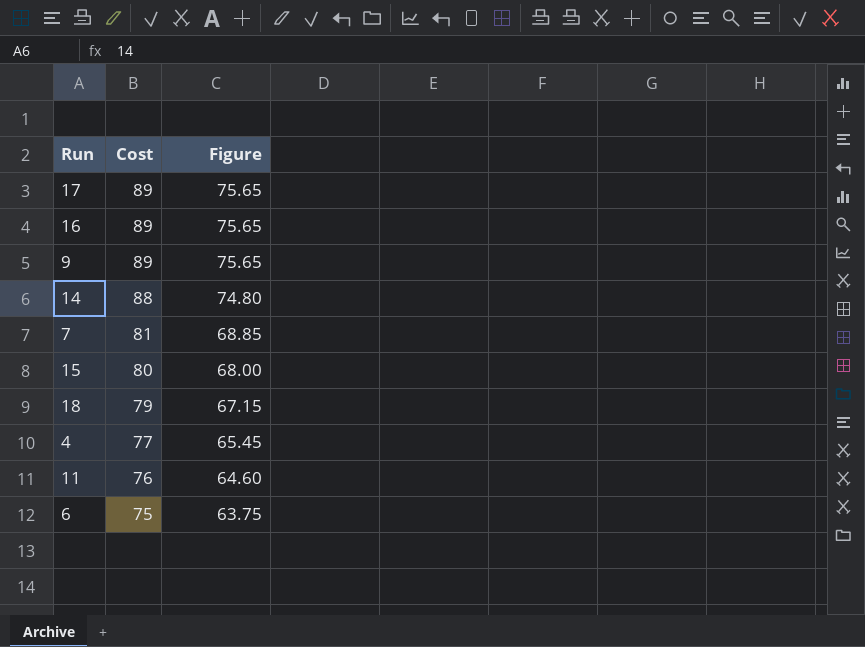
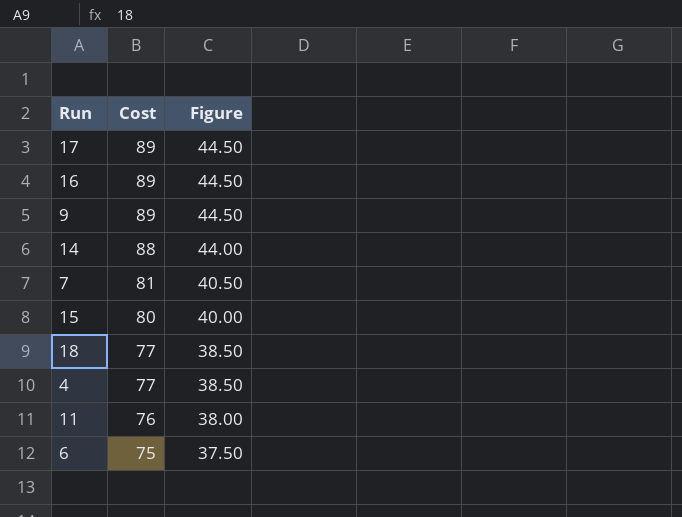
column Figure | formula: [Cost] * 0.85 -> [Cost] * 0.5
18 | Cost: 79 -> 77

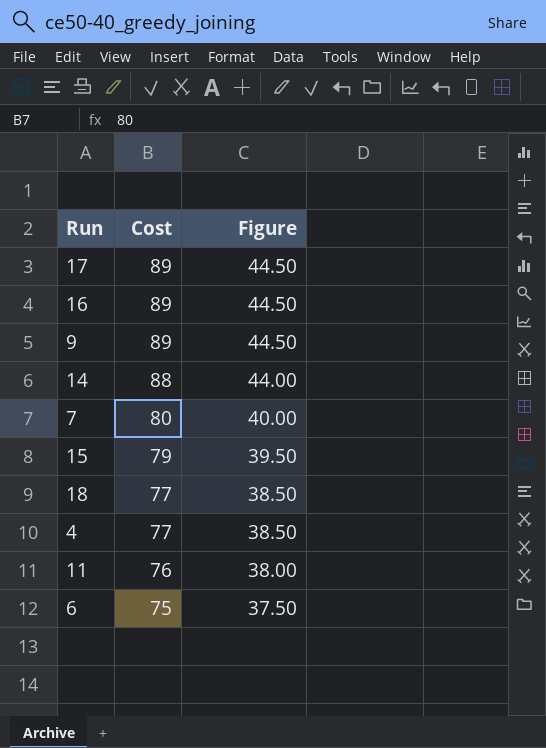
7 | Cost: 81 -> 80
7 | Figure: 40.50 -> 40.00
15 | Cost: 80 -> 79
15 | Figure: 40.00 -> 39.50

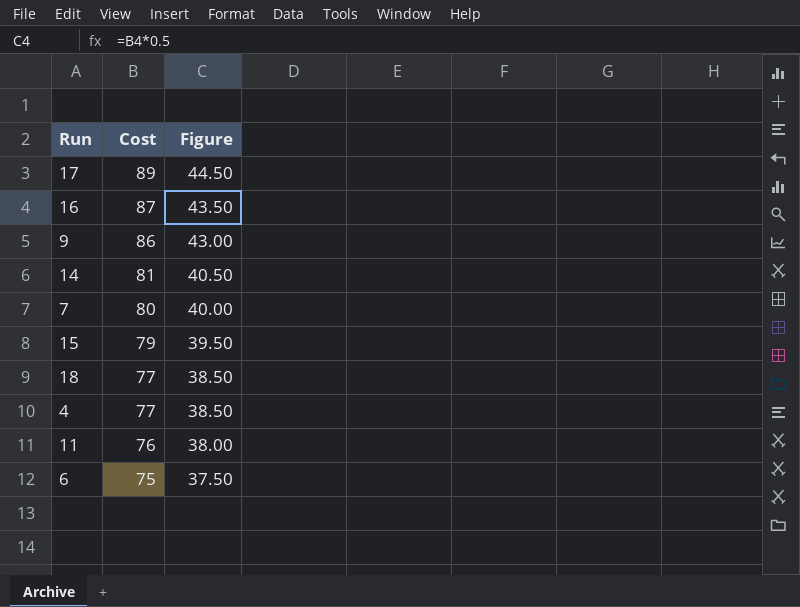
16 | Cost: 89 -> 87
16 | Figure: 44.50 -> 43.50
9 | Cost: 89 -> 86
9 | Figure: 44.50 -> 43.00
14 | Cost: 88 -> 81
14 | Figure: 44.00 -> 40.50

